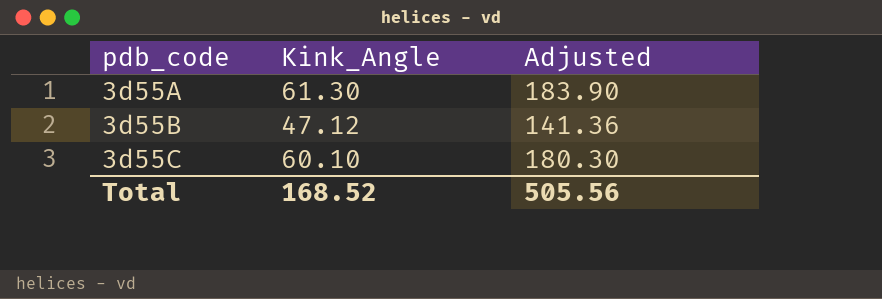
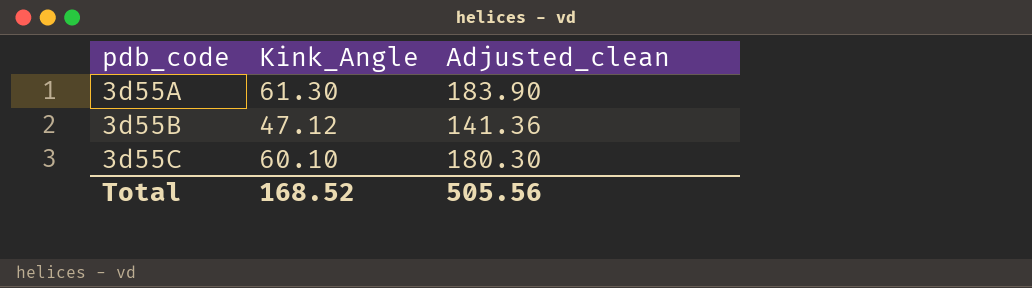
column name: Adjusted -> Adjusted_clean

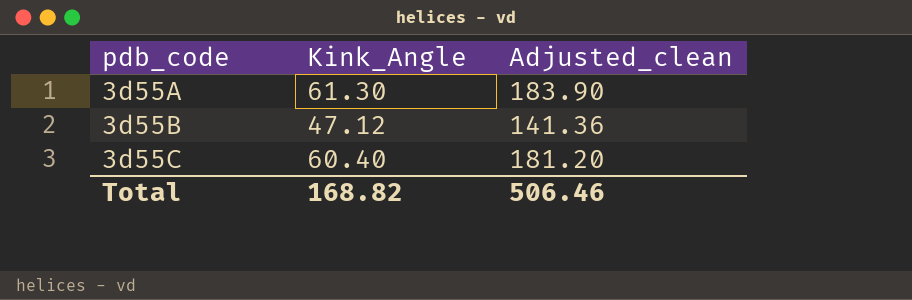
3d55C | Kink_Angle: 60.10 -> 60.40
3d55C | Adjusted_clean: 180.30 -> 181.20
Total | Kink_Angle: 168.52 -> 168.82
Total | Adjusted_clean: 505.56 -> 506.46

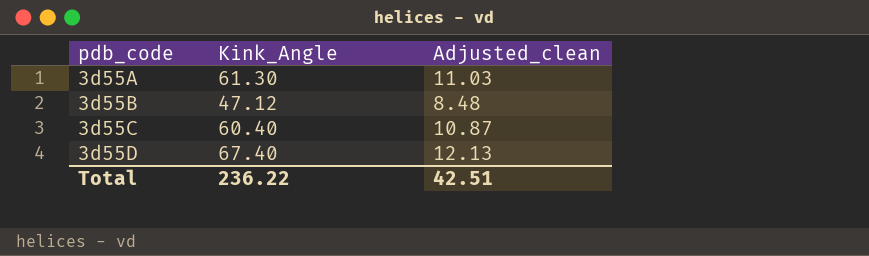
column Adjusted_clean | formula: [Kink_Angle] * 3 -> [Kink_Angle] * 0.18
row 3d55D: none -> 67.40 | 12.13
Total | Kink_Angle: 168.82 -> 236.22
Total | Adjusted_clean: 506.46 -> 42.51

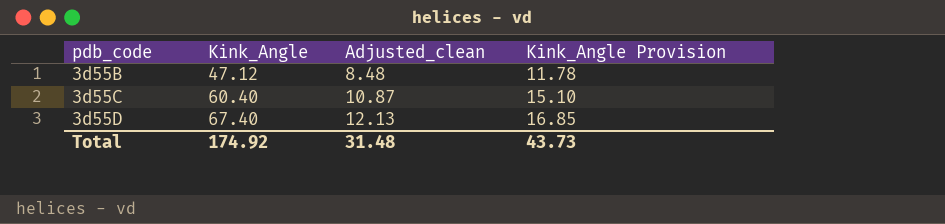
column Kink_Angle Provision | formula: none -> [Kink_Angle] * 0.25
row 3d55A: 61.30 | 11.03 -> none
Total | Kink_Angle: 236.22 -> 174.92
Total | Adjusted_clean: 42.51 -> 31.48

